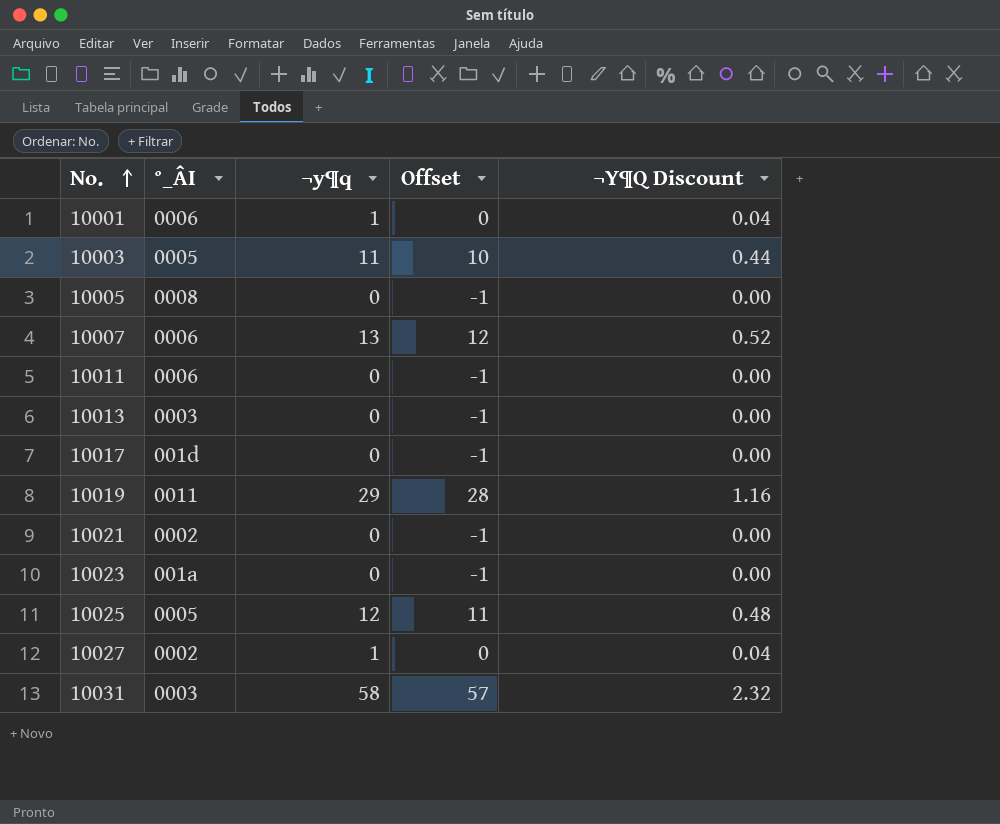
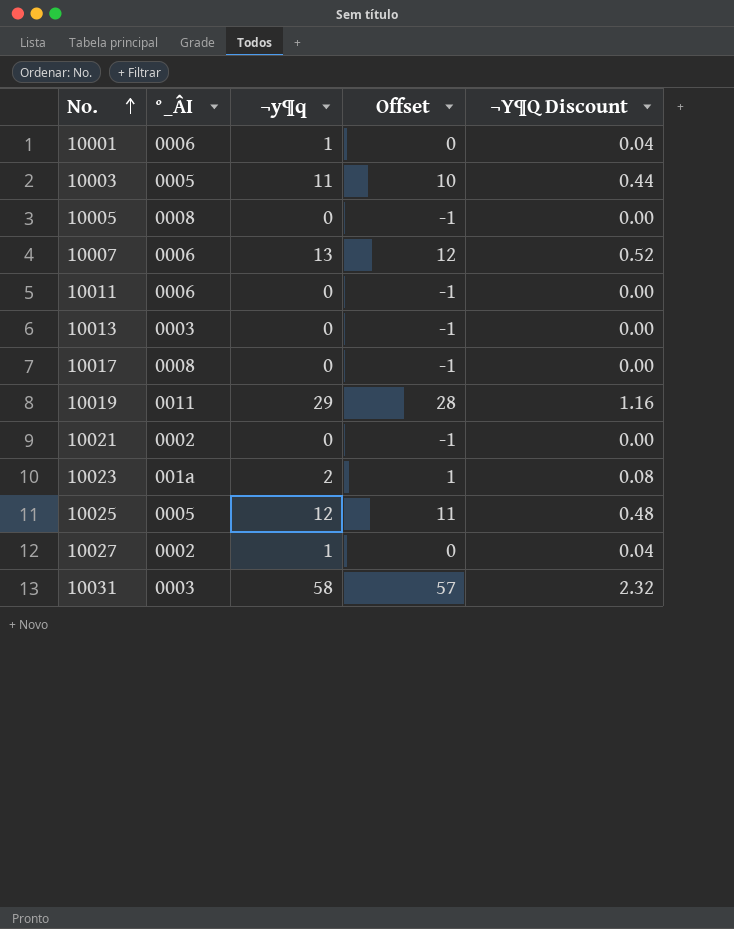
10017 | °_ÂI: 001d -> 0008
10023 | ¬y¶q: 0 -> 2
10023 | Offset: -1 -> 1
10023 | ¬Y¶Q Discount: 0.00 -> 0.08

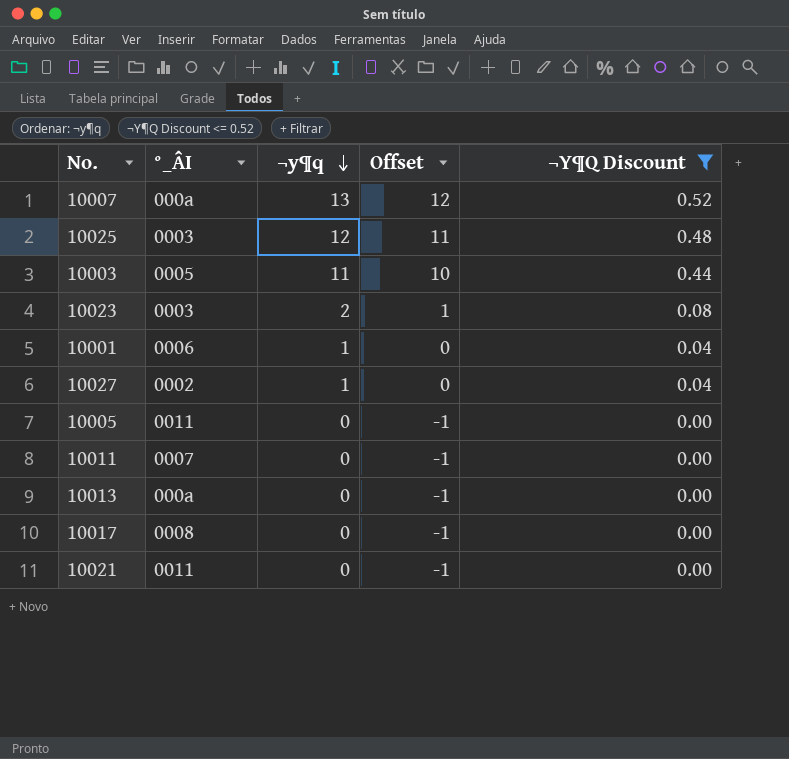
filter: none -> ¬Y¶Q Discount <= 0.52
row order: No. ascending -> ¬y¶q descending
10007 | °_ÂI: 0006 -> 000a
10025 | °_ÂI: 0005 -> 0003
10023 | °_ÂI: 001a -> 0003
10005 | °_ÂI: 0008 -> 0011
10011 | °_ÂI: 0006 -> 0007
10013 | °_ÂI: 0003 -> 000a
10021 | °_ÂI: 0002 -> 0011

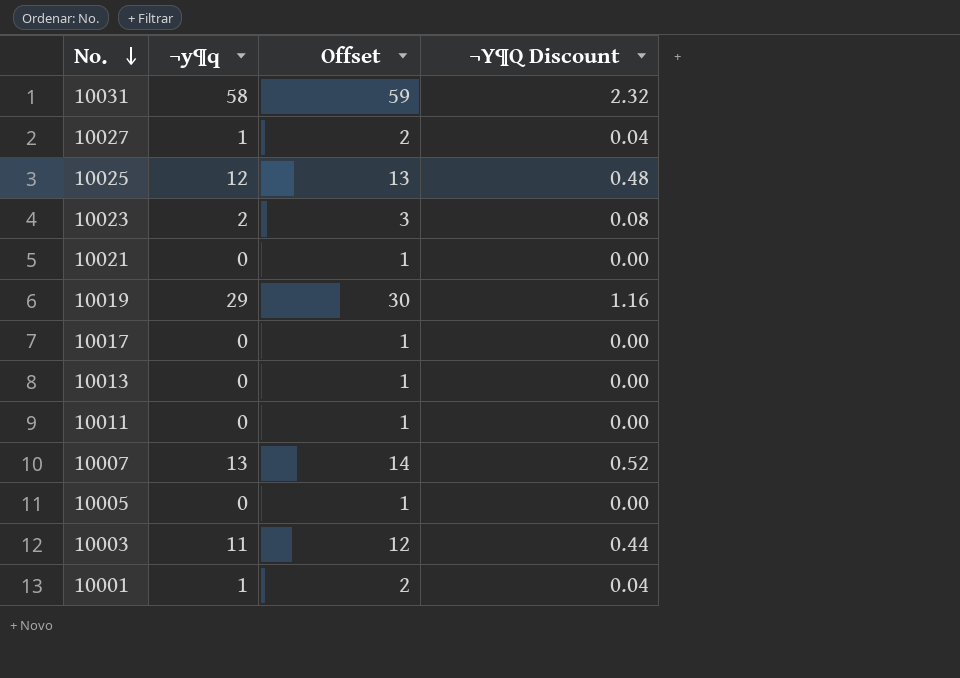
filter: ¬Y¶Q Discount <= 0.52 -> none
row order: ¬y¶q descending -> No. descending
column °_ÂI | position: 2 -> none
column Offset | formula: [¬y¶q] - 1 -> [¬y¶q] + 1

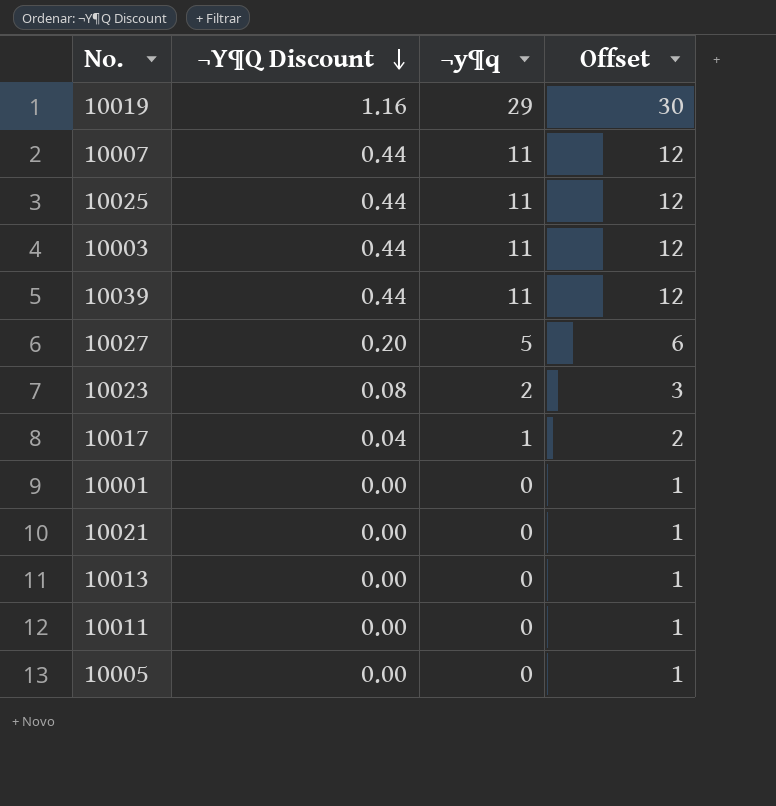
row order: No. descending -> ¬Y¶Q Discount descending
column ¬Y¶Q Discount | position: 4 -> 2
row 10031: 58 | 59 | 2.32 -> none
10007 | ¬Y¶Q Discount: 0.52 -> 0.44
10007 | ¬y¶q: 13 -> 11
10007 | Offset: 14 -> 12
10025 | ¬Y¶Q Discount: 0.48 -> 0.44
10025 | ¬y¶q: 12 -> 11
10025 | Offset: 13 -> 12
row 10039: none -> 0.44 | 11 | 12
10027 | ¬Y¶Q Discount: 0.04 -> 0.20
10027 | ¬y¶q: 1 -> 5
10027 | Offset: 2 -> 6
10017 | ¬Y¶Q Discount: 0.00 -> 0.04
10017 | ¬y¶q: 0 -> 1
10017 | Offset: 1 -> 2
10001 | ¬Y¶Q Discount: 0.04 -> 0.00
10001 | ¬y¶q: 1 -> 0
10001 | Offset: 2 -> 1

